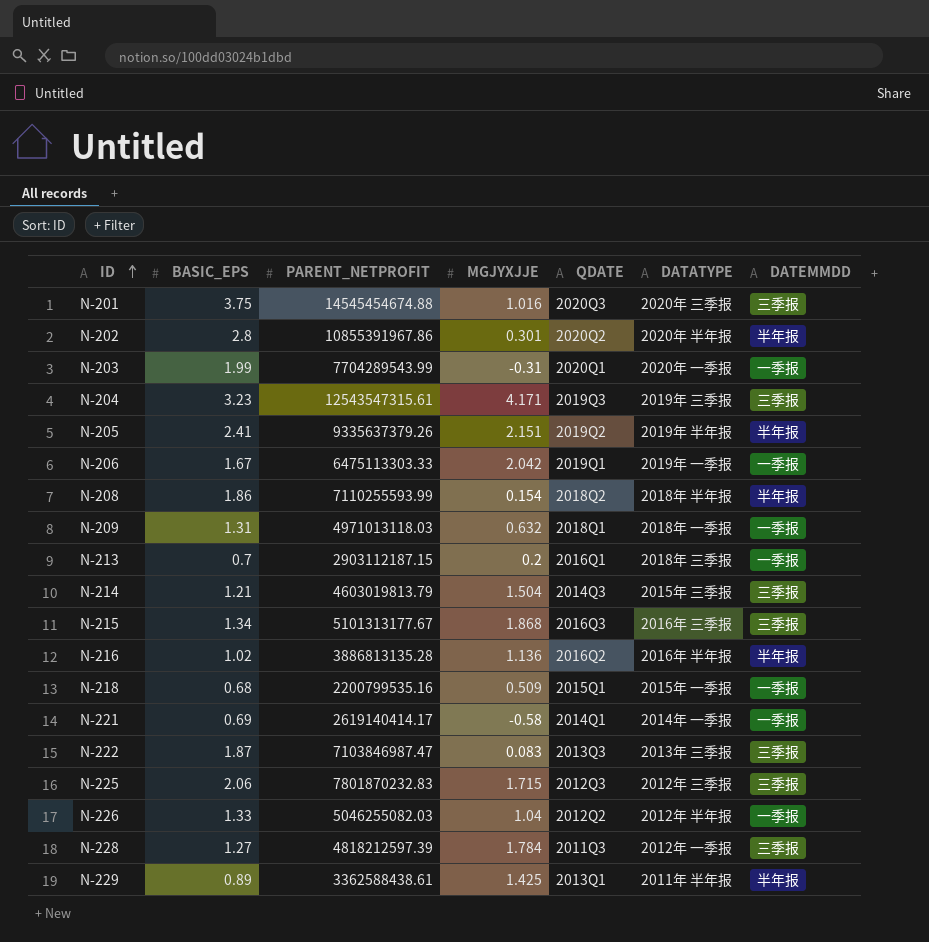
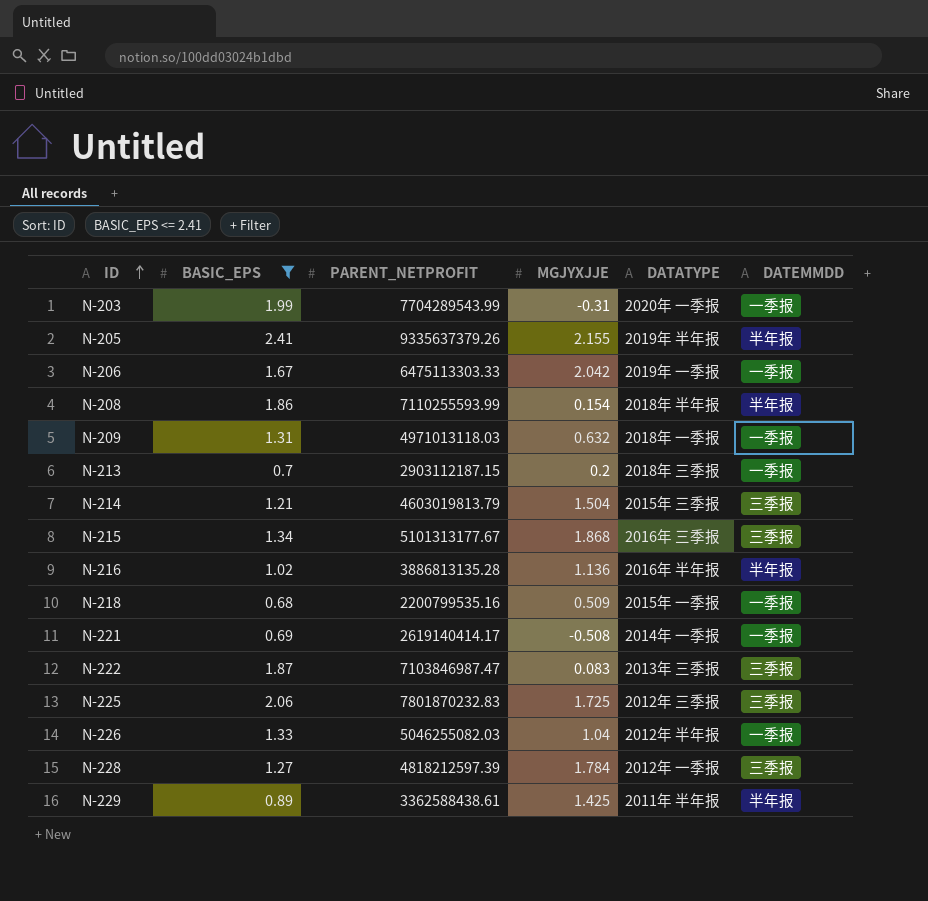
filter: none -> BASIC_EPS <= 2.41
column QDATE | position: 5 -> none
N-205 | MGJYXJJE: 2.151 -> 2.155
N-221 | MGJYXJJE: -0.58 -> -0.508
N-225 | MGJYXJJE: 1.715 -> 1.725

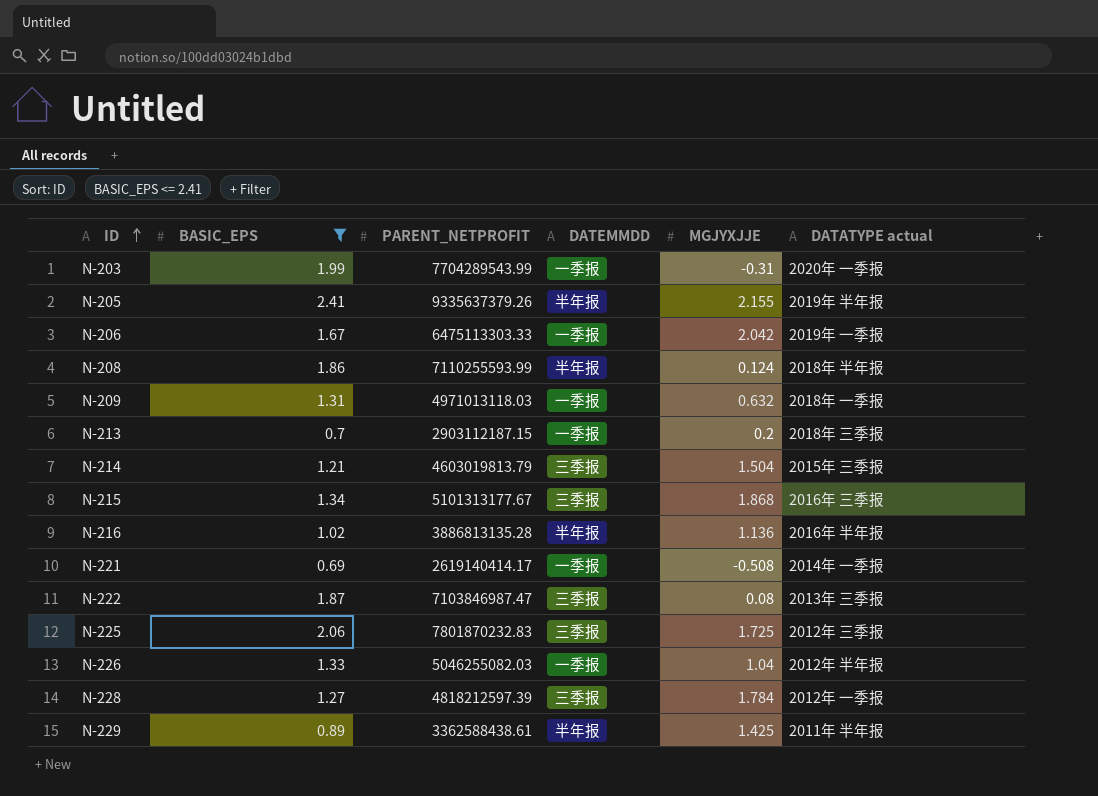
column DATEMMDD | position: 6 -> 4
column name: DATATYPE -> DATATYPE actual
row N-218: 0.68 | 2200799535.16 | 0.509 | 2015年 一季报 | 一季报 -> none
N-208 | MGJYXJJE: 0.154 -> 0.124
N-222 | MGJYXJJE: 0.083 -> 0.08

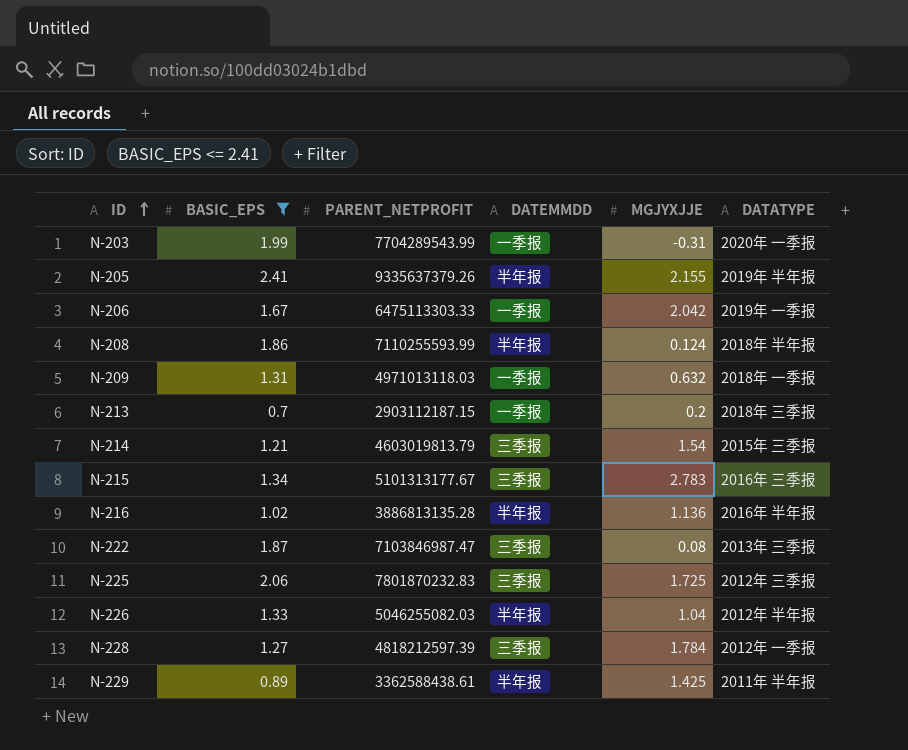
column name: DATATYPE actual -> DATATYPE
row N-221: 0.69 | 2619140414.17 | 一季报 | -0.508 | 2014年 一季报 -> none
N-214 | MGJYXJJE: 1.504 -> 1.54
N-215 | MGJYXJJE: 1.868 -> 2.783
N-226 | DATEMMDD: 一季报 -> 半年报

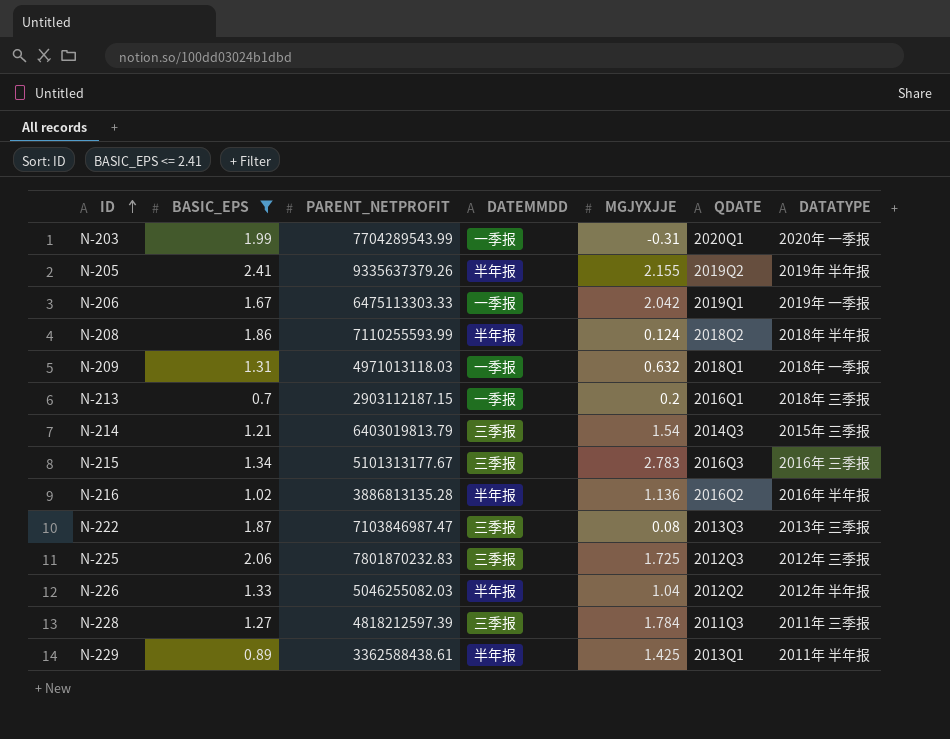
column QDATE | position: none -> 6
N-214 | PARENT_NETPROFIT: 4603019813.79 -> 6403019813.79
N-228 | DATATYPE: 2012年 一季报 -> 2011年 三季报

